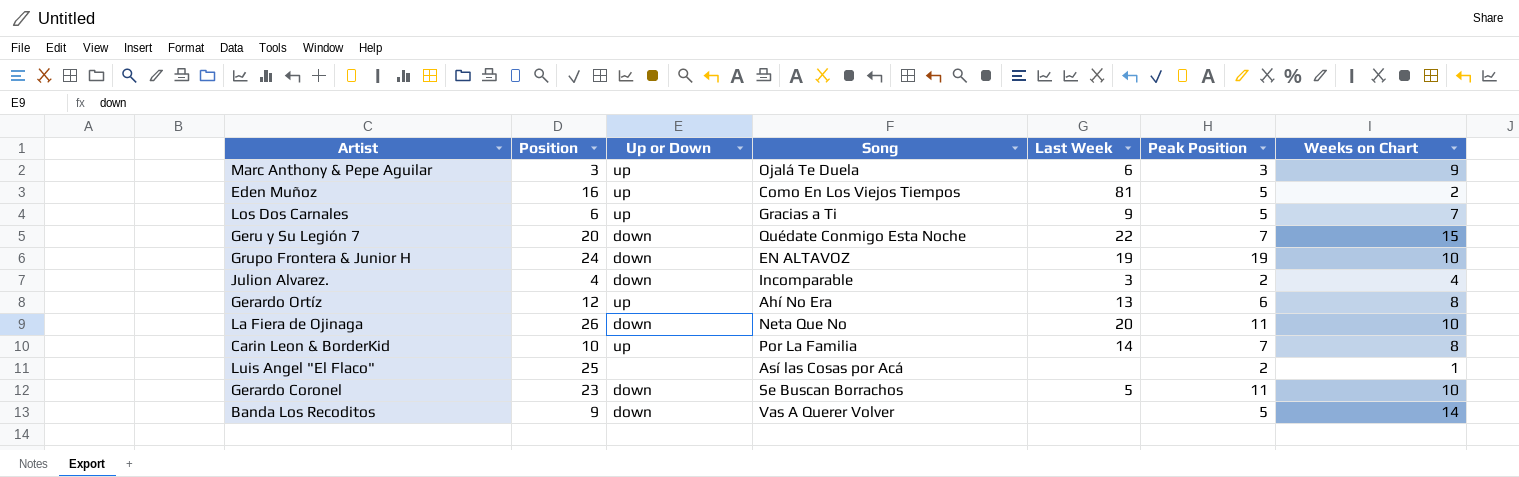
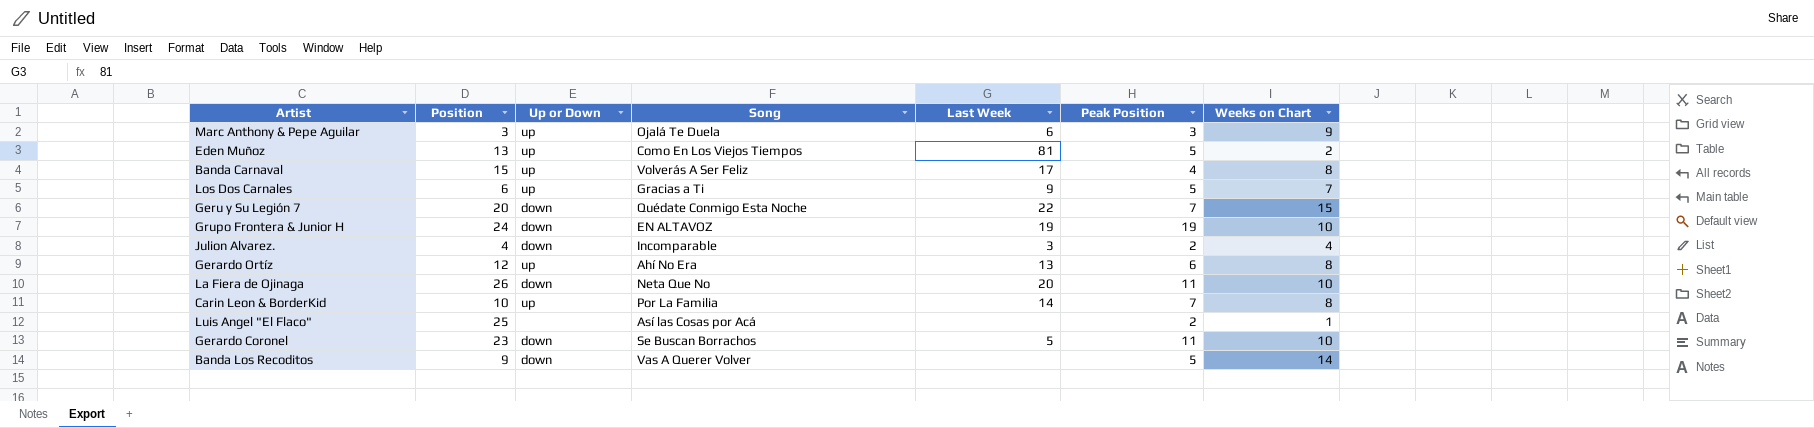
Eden Muñoz | Position: 16 -> 13
row Banda Carnaval: none -> 15 | up | Volverás A Ser Feliz | 17 | 4 | 8

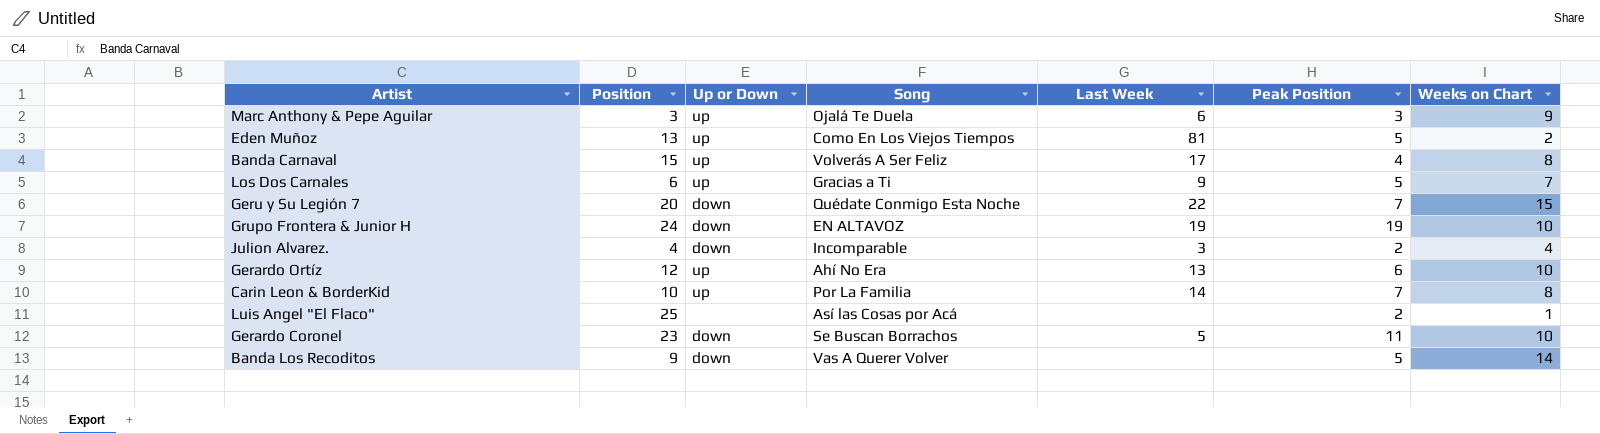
row La Fiera de Ojinaga: 26 | down | Neta Que No | 20 | 11 | 10 -> none
Gerardo Ortíz | Weeks on Chart: 8 -> 10

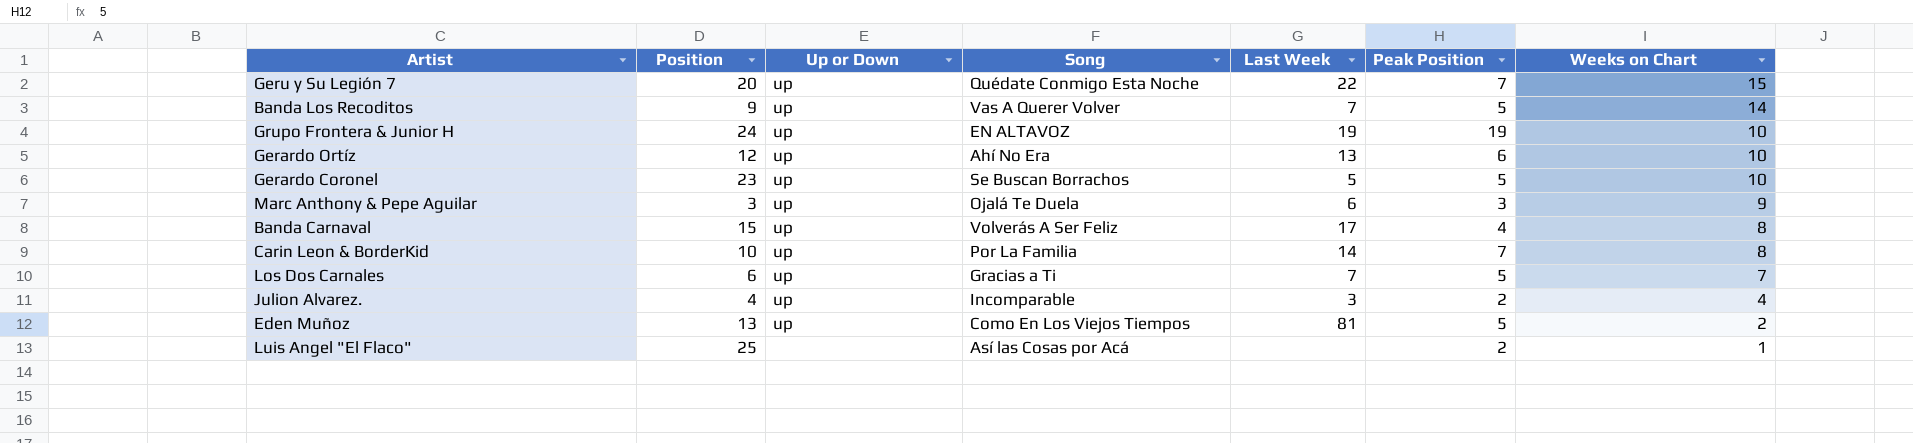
row order: none -> Weeks on Chart descending
Geru y Su Legión 7 | Up or Down: down -> up
Banda Los Recoditos | Up or Down: down -> up
Banda Los Recoditos | Last Week: none -> 7
Grupo Frontera & Junior H | Up or Down: down -> up
Gerardo Coronel | Up or Down: down -> up
Gerardo Coronel | Peak Position: 11 -> 5
Los Dos Carnales | Last Week: 9 -> 7
Julion Alvarez. | Up or Down: down -> up

